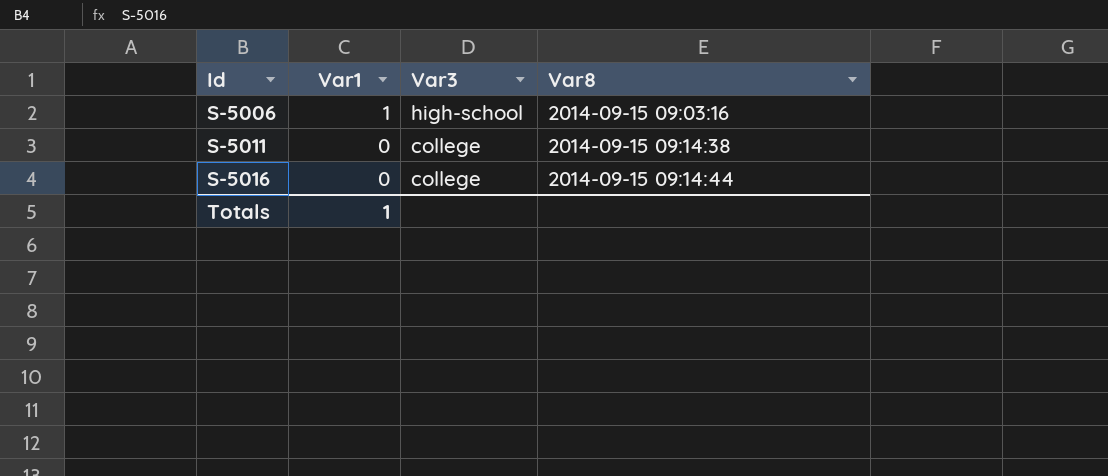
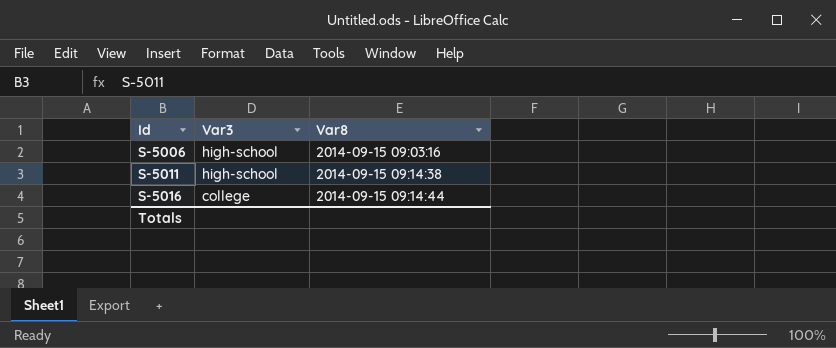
column Var1 | position: 2 -> none
S-5011 | Var3: college -> high-school

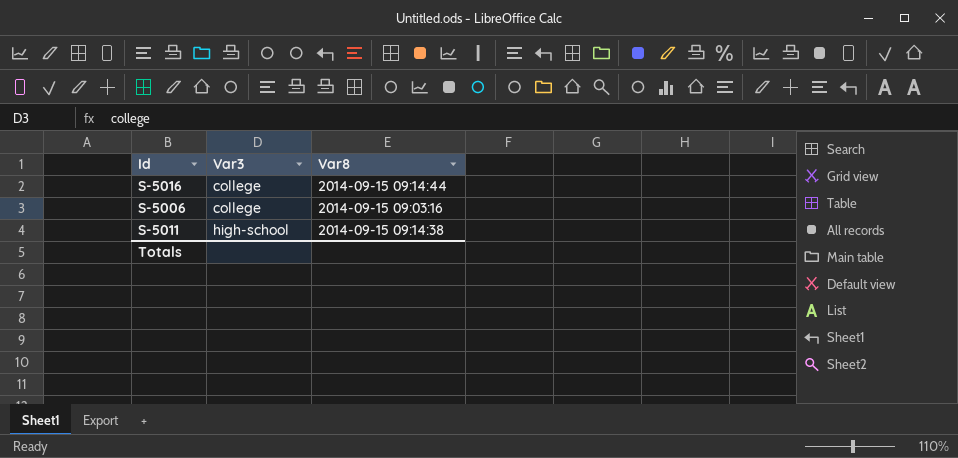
row order: Id ascending -> Var3 ascending
S-5006 | Var3: high-school -> college

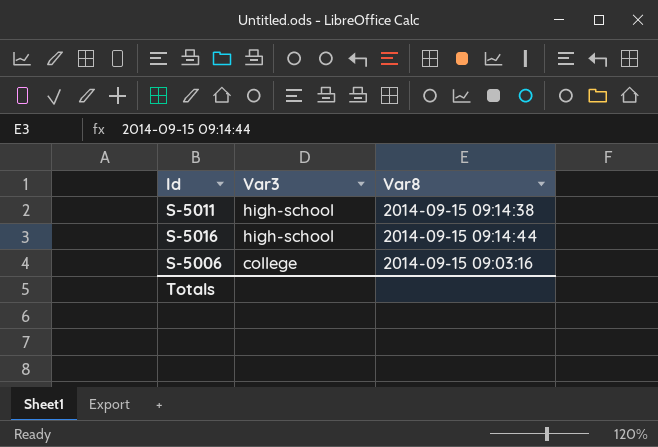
row order: Var3 ascending -> Var3 descending
S-5016 | Var3: college -> high-school

